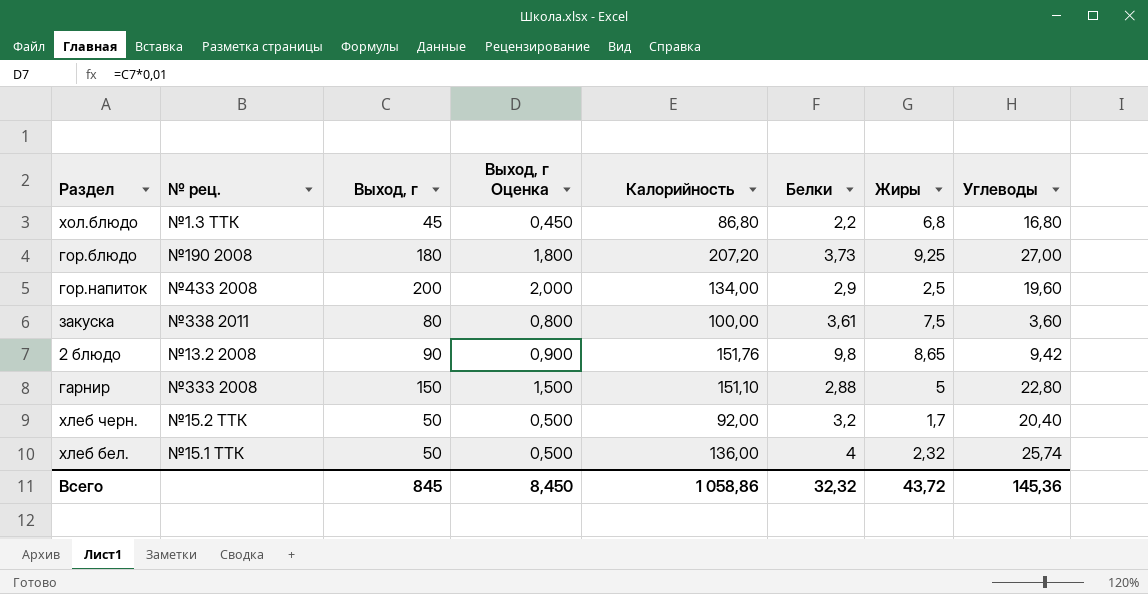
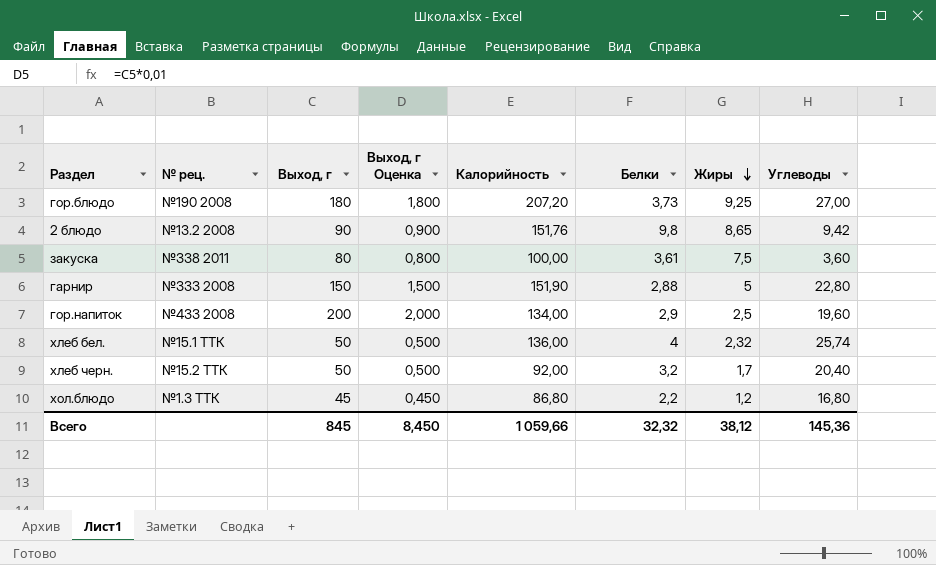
row order: none -> Жиры descending
гарнир | Калорийность: 151,10 -> 151,90
хол.блюдо | Жиры: 6,8 -> 1,2
Всего | Калорийность: 1 058,86 -> 1 059,66
Всего | Жиры: 43,72 -> 38,12

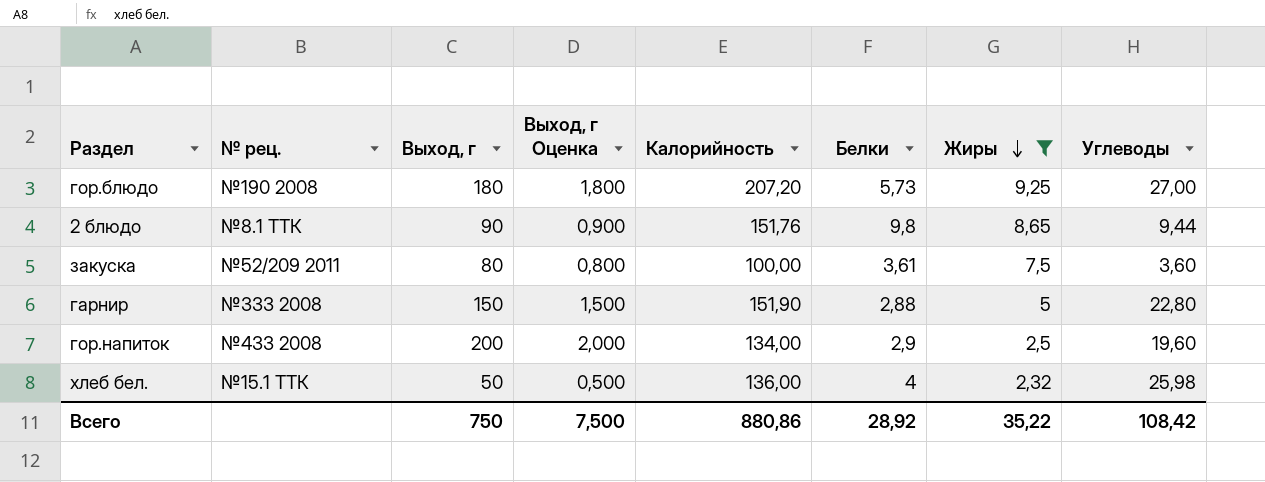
filter: none -> Жиры >= 2,32
гор.блюдо | Белки: 3,73 -> 5,73
2 блюдо | № рец.: №13.2 2008 -> №8.1 ТТК
2 блюдо | Углеводы: 9,42 -> 9,44
закуска | № рец.: №338 2011 -> №52/209 2011
хлеб бел. | Углеводы: 25,74 -> 25,98
Всего | Выход, г: 845 -> 750
Всего | Выход, г Оценка: 8,450 -> 7,500
Всего | Калорийность: 1 059,66 -> 880,86
Всего | Белки: 32,32 -> 28,92
Всего | Жиры: 38,12 -> 35,22
Всего | Углеводы: 145,36 -> 108,42

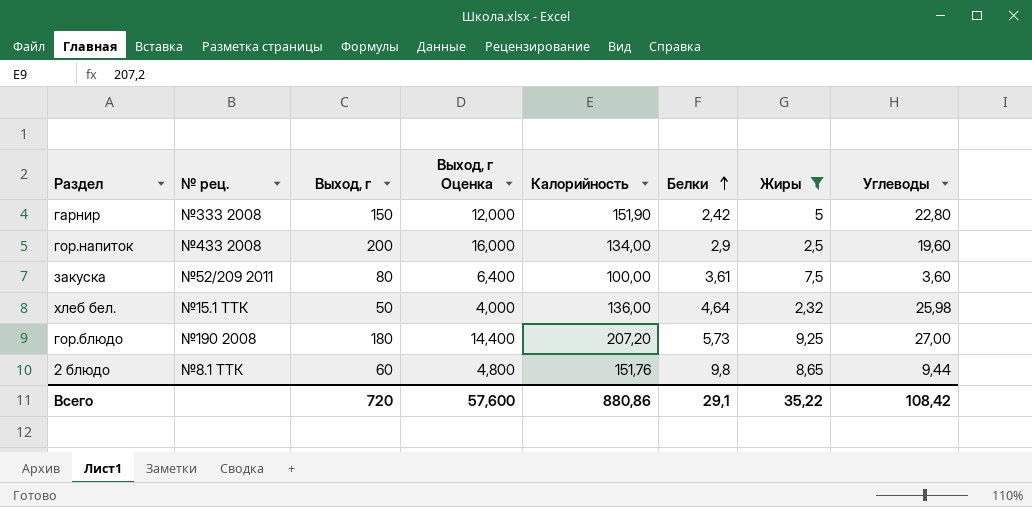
row order: Жиры descending -> Белки ascending
column Выход, г Оценка | formula: [Выход, г] * 0,01 -> [Выход, г] * 0,08
гарнир | Белки: 2,88 -> 2,42
хлеб бел. | Белки: 4 -> 4,64
2 блюдо | Выход, г: 90 -> 60
Всего | Выход, г: 750 -> 720
Всего | Выход, г Оценка: 7,500 -> 57,600
Всего | Белки: 28,92 -> 29,1

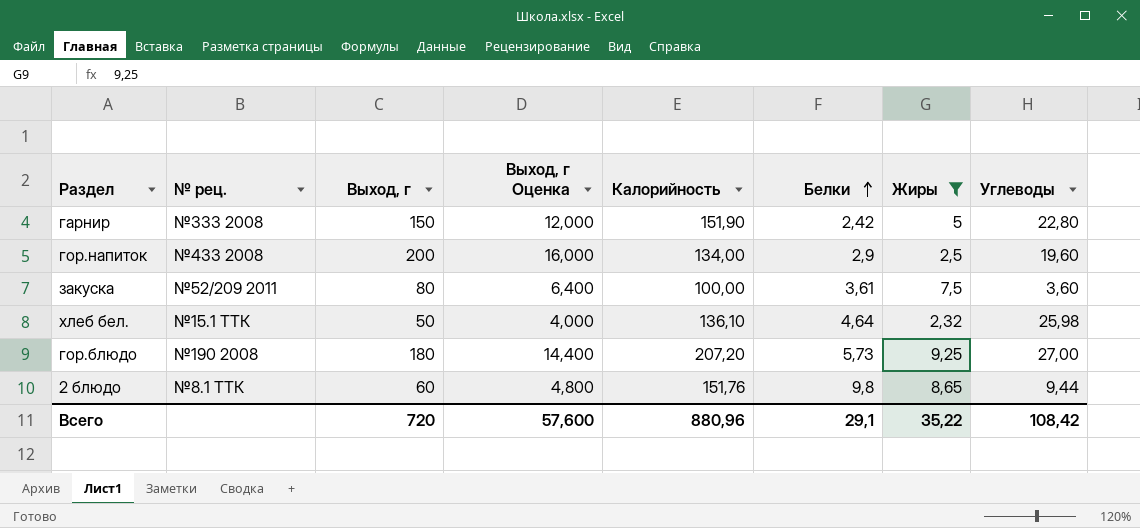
хлеб бел. | Калорийность: 136,00 -> 136,10
Всего | Калорийность: 880,86 -> 880,96

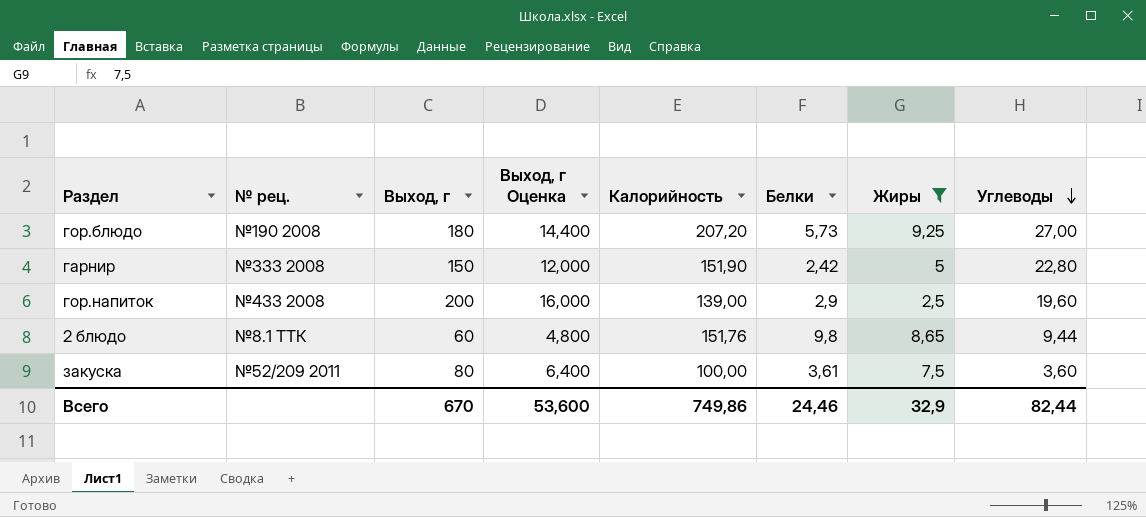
row order: Белки ascending -> Углеводы descending
row хлеб бел.: №15.1 ТТК | 50 | 4,000 | 136,10 | 4,64 | 2,32 | 25,98 -> none
гор.напиток | Калорийность: 134,00 -> 139,00
Всего | Выход, г: 720 -> 670
Всего | Выход, г Оценка: 57,600 -> 53,600
Всего | Калорийность: 880,96 -> 749,86
Всего | Белки: 29,1 -> 24,46
Всего | Жиры: 35,22 -> 32,9
Всего | Углеводы: 108,42 -> 82,44

